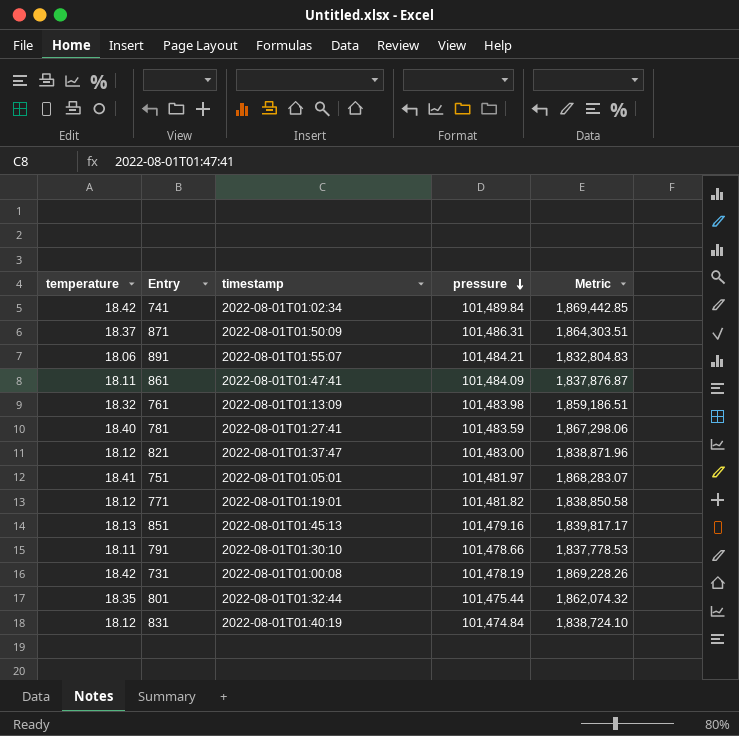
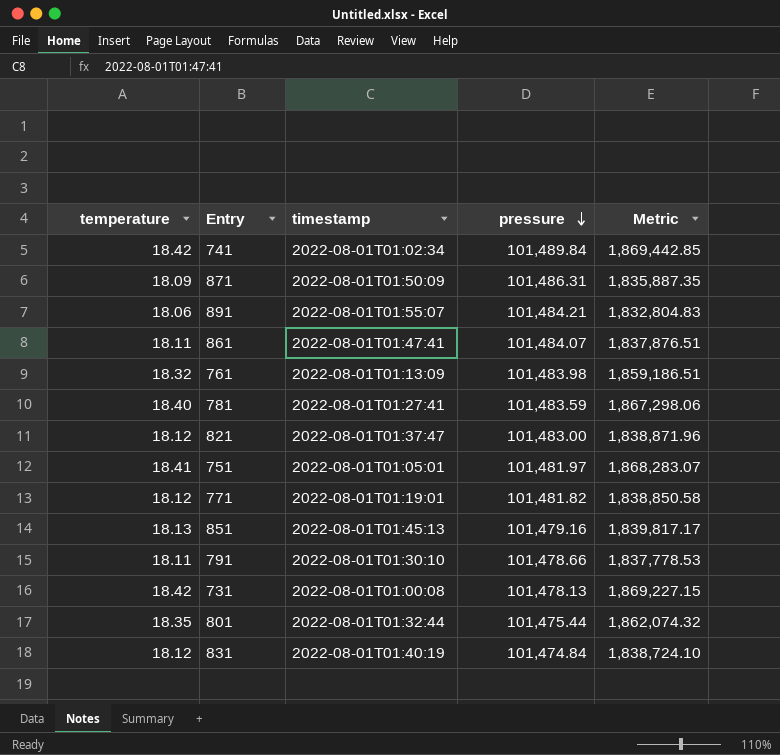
871 | temperature: 18.37 -> 18.09
871 | Metric: 1,864,303.51 -> 1,835,887.35
861 | pressure: 101,484.09 -> 101,484.07
861 | Metric: 1,837,876.87 -> 1,837,876.51
731 | pressure: 101,478.19 -> 101,478.13
731 | Metric: 1,869,228.26 -> 1,869,227.15

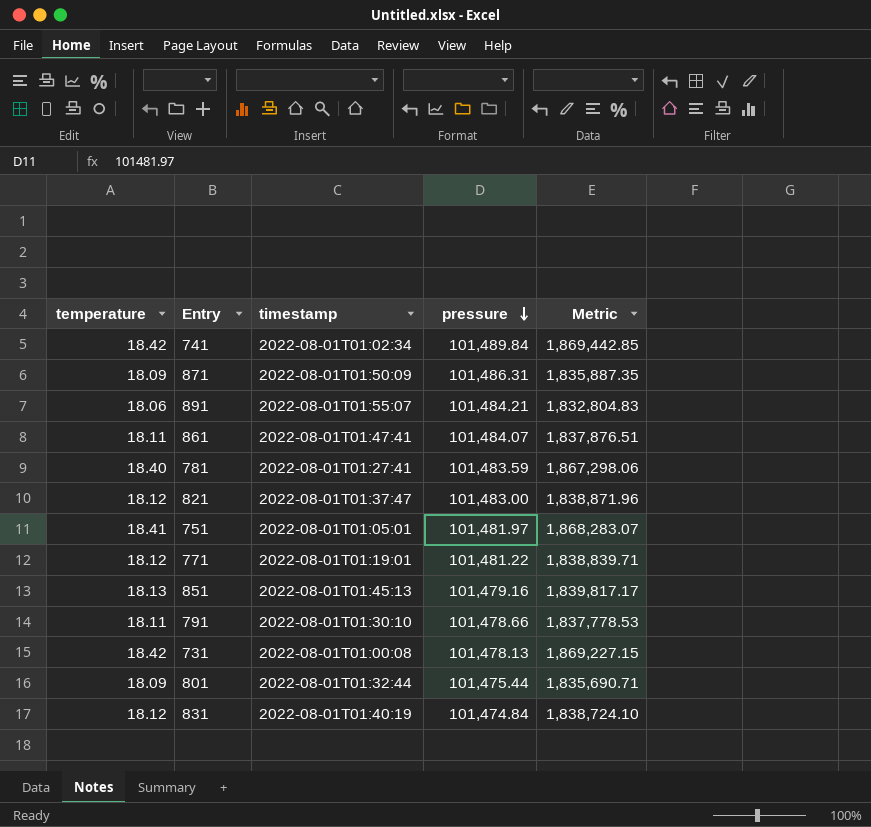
row 761: 18.32 | 2022-08-01T01:13:09 | 101,483.98 | 1,859,186.51 -> none
771 | pressure: 101,481.82 -> 101,481.22
771 | Metric: 1,838,850.58 -> 1,838,839.71
801 | temperature: 18.35 -> 18.09
801 | Metric: 1,862,074.32 -> 1,835,690.71

